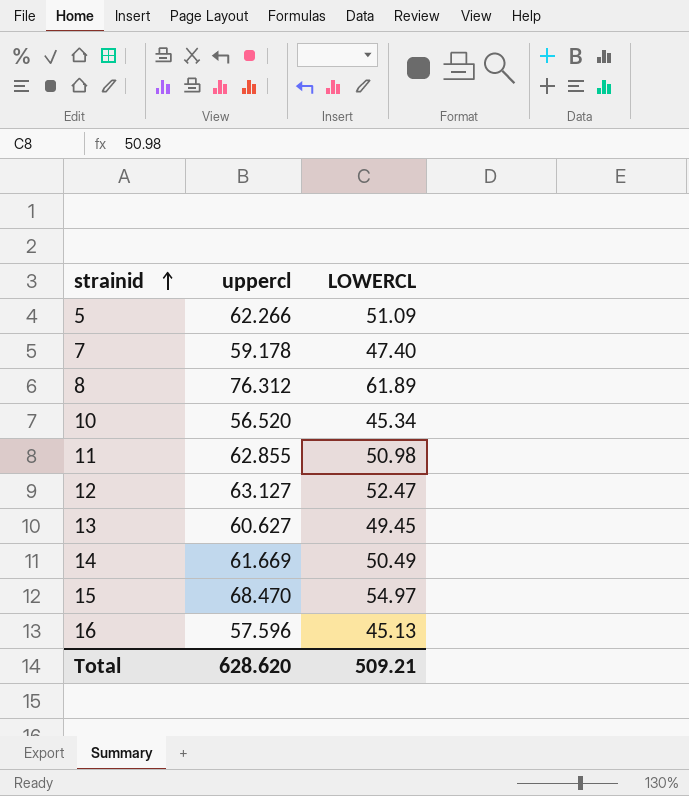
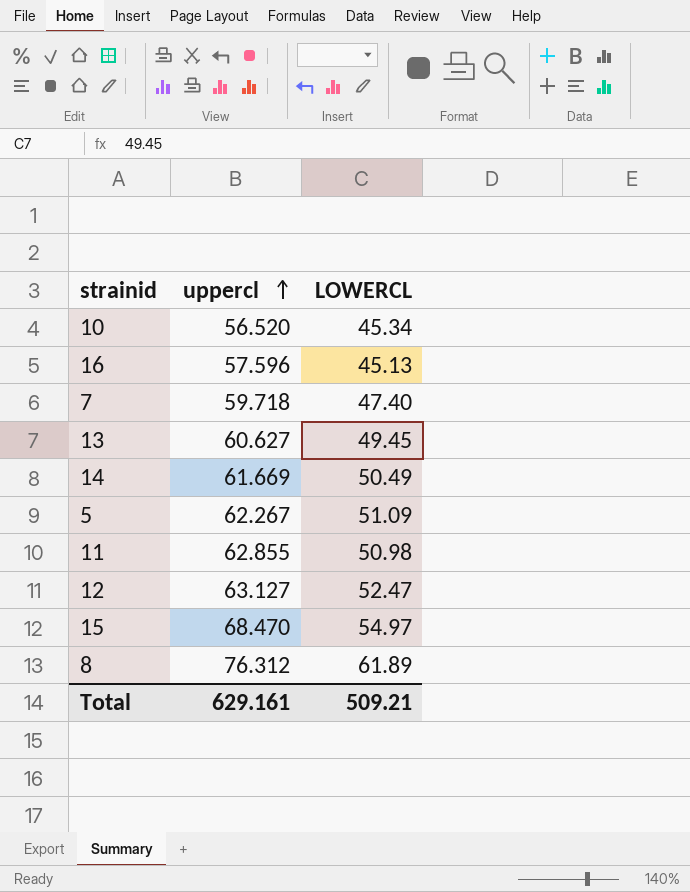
row order: strainid ascending -> uppercl ascending
7 | uppercl: 59.178 -> 59.718
5 | uppercl: 62.266 -> 62.267
Total | uppercl: 628.620 -> 629.161

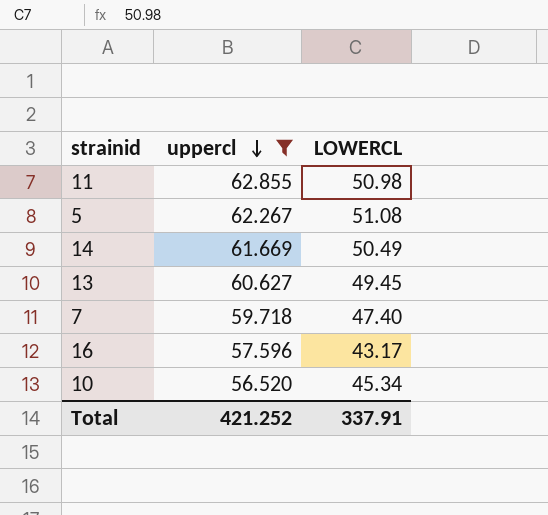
filter: none -> uppercl <= 62.855
row order: uppercl ascending -> uppercl descending
5 | LOWERCL: 51.09 -> 51.08
16 | LOWERCL: 45.13 -> 43.17
Total | uppercl: 629.161 -> 421.252
Total | LOWERCL: 509.21 -> 337.91

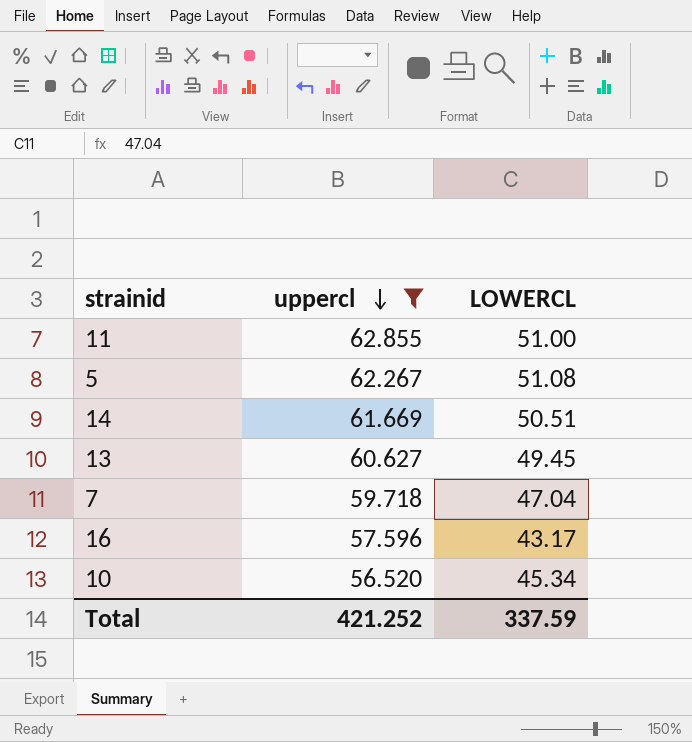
11 | LOWERCL: 50.98 -> 51.00
14 | LOWERCL: 50.49 -> 50.51
7 | LOWERCL: 47.40 -> 47.04
Total | LOWERCL: 337.91 -> 337.59

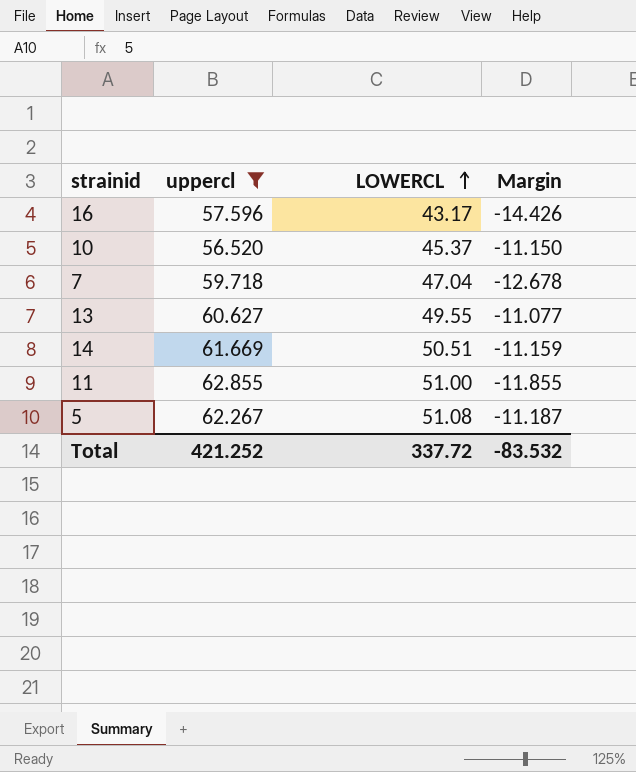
row order: uppercl descending -> LOWERCL ascending
column Margin | formula: none -> [LOWERCL] - [uppercl]
10 | LOWERCL: 45.34 -> 45.37
13 | LOWERCL: 49.45 -> 49.55
Total | LOWERCL: 337.59 -> 337.72

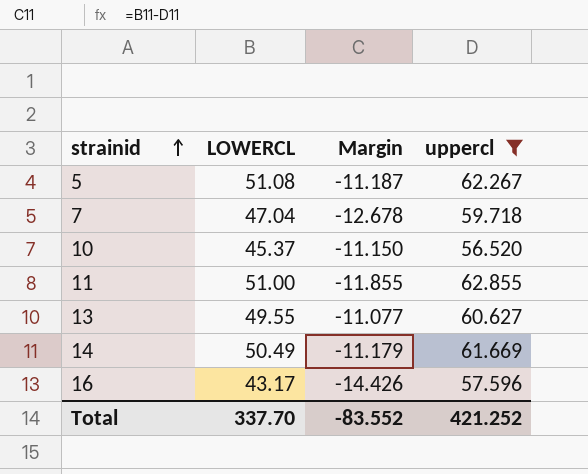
row order: LOWERCL ascending -> strainid ascending
column uppercl | position: 2 -> 4
14 | LOWERCL: 50.51 -> 50.49
14 | Margin: -11.159 -> -11.179
Total | LOWERCL: 337.72 -> 337.70
Total | Margin: -83.532 -> -83.552

